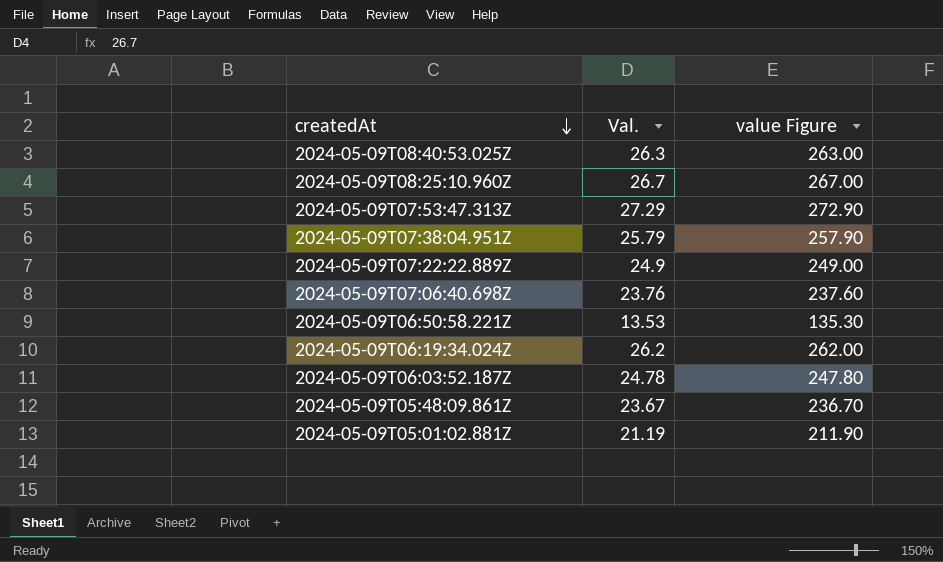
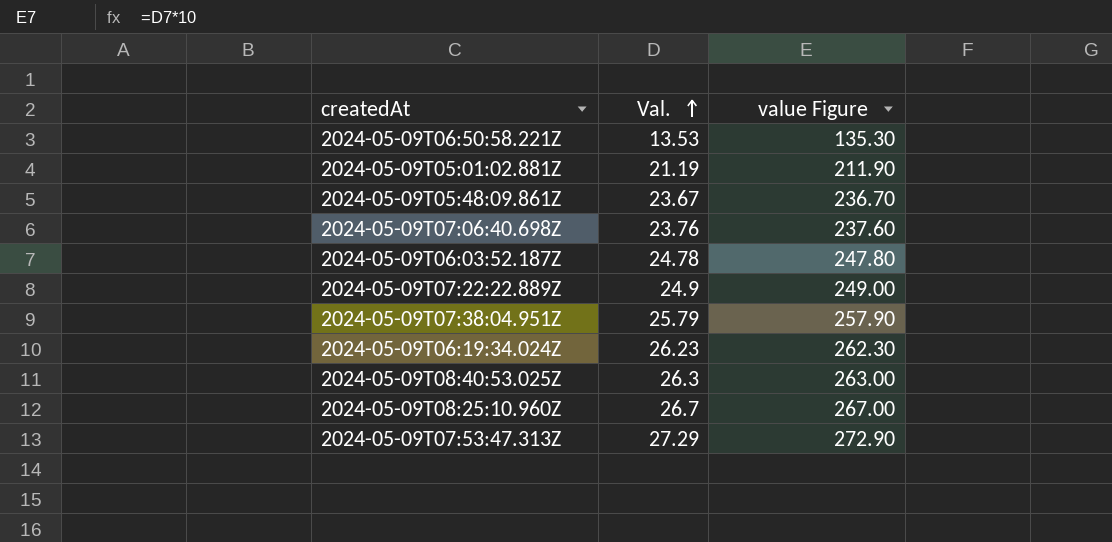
row order: createdAt descending -> Val. ascending
2024-05-09T06:19:34.024Z | Val.: 26.2 -> 26.23
2024-05-09T06:19:34.024Z | value Figure: 262.00 -> 262.30

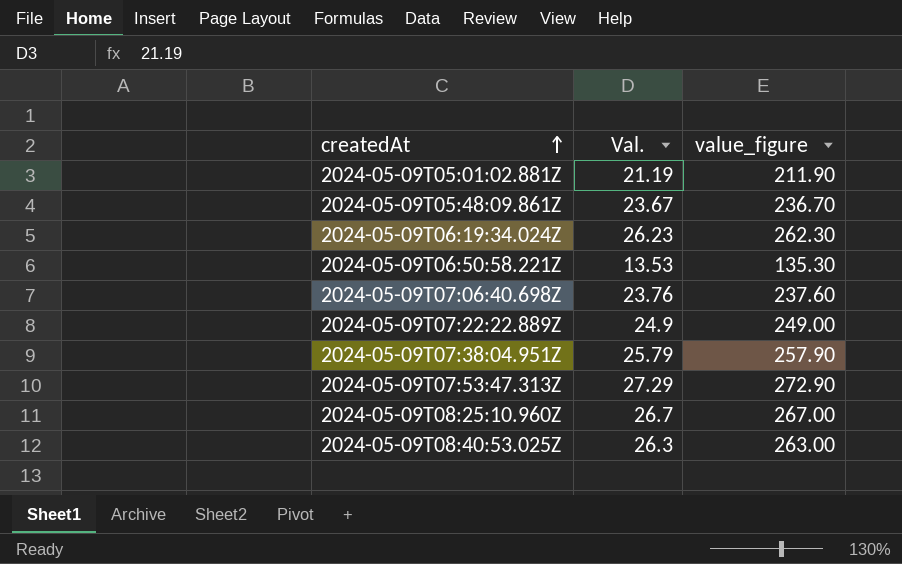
row order: Val. ascending -> createdAt ascending
column name: value Figure -> value_figure
row 2024-05-09T06:03:52.187Z: 24.78 | 247.80 -> none

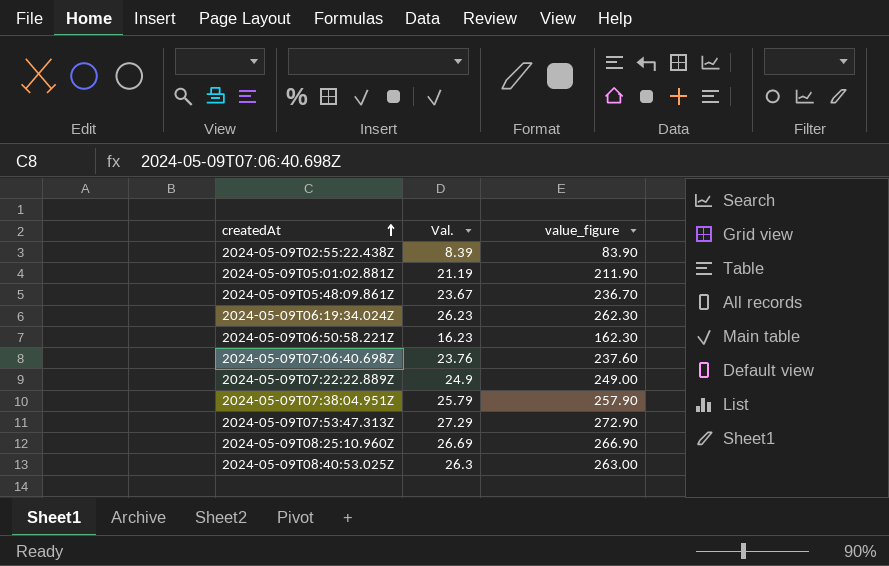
row 2024-05-09T02:55:22.438Z: none -> 8.39 | 83.90
2024-05-09T06:50:58.221Z | Val.: 13.53 -> 16.23
2024-05-09T06:50:58.221Z | value_figure: 135.30 -> 162.30
2024-05-09T08:25:10.960Z | Val.: 26.7 -> 26.69
2024-05-09T08:25:10.960Z | value_figure: 267.00 -> 266.90

